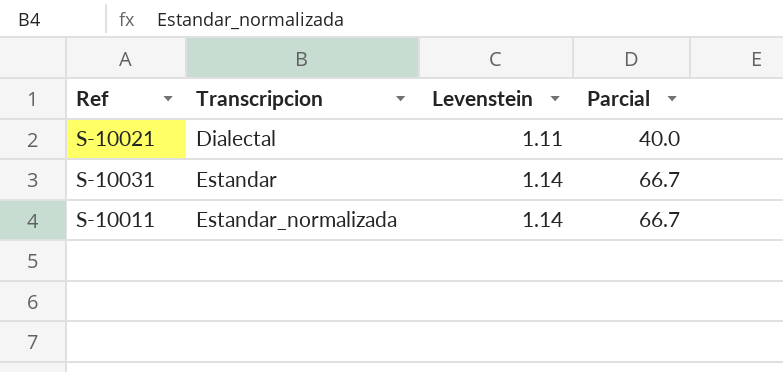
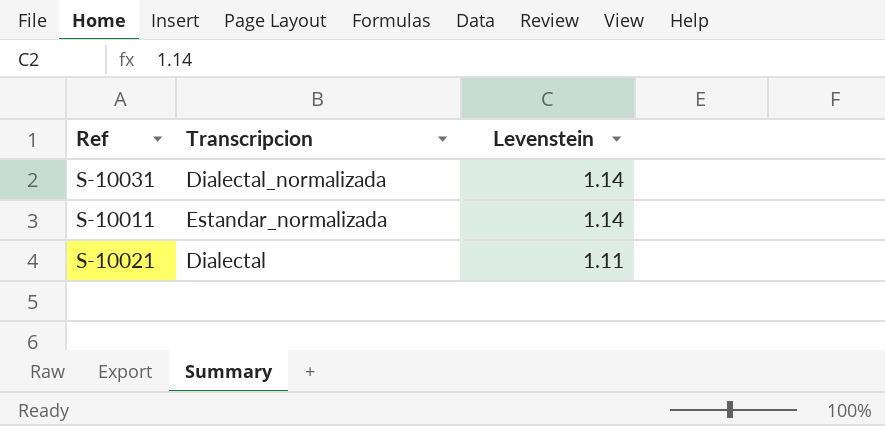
row order: Transcripcion ascending -> Levenstein descending
column Parcial | position: 4 -> none
S-10031 | Transcripcion: Estandar -> Dialectal_normalizada

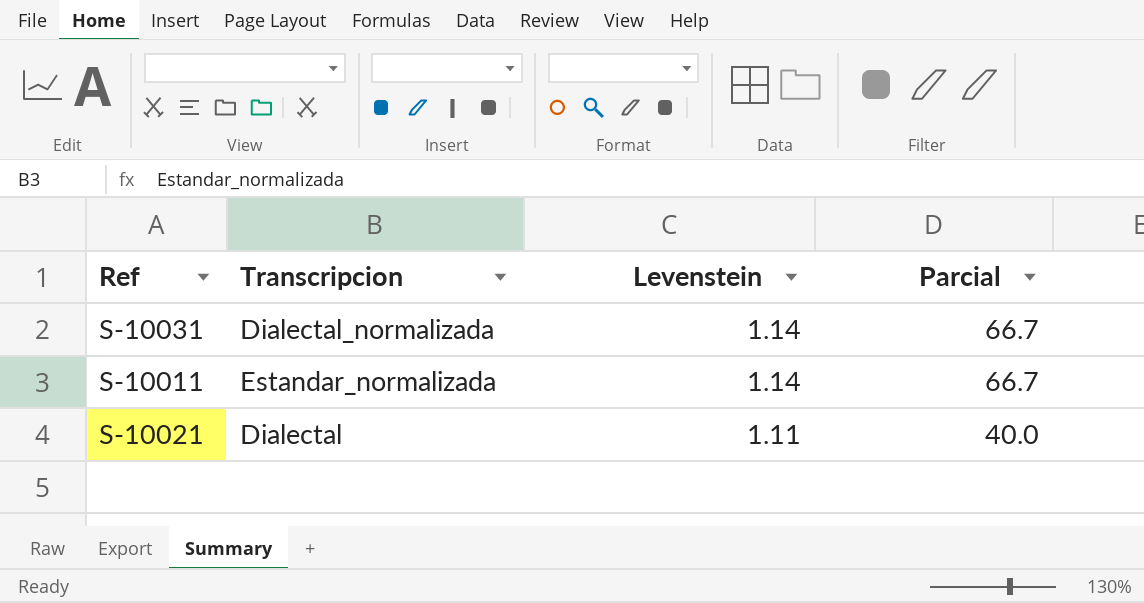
column Parcial | position: none -> 4

